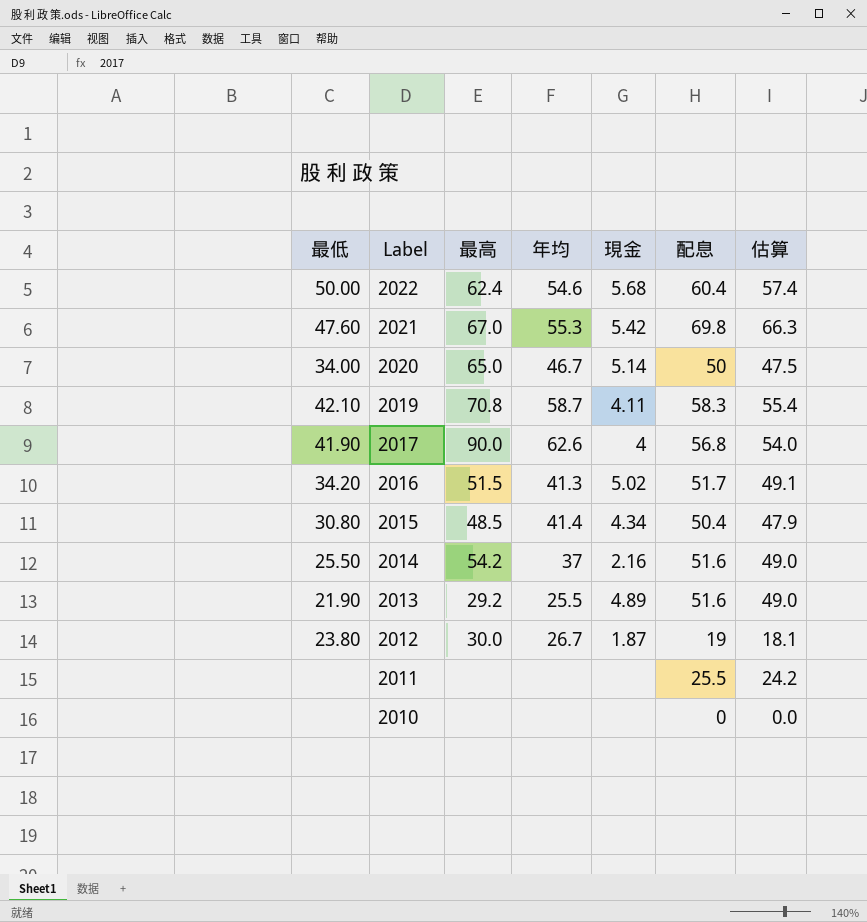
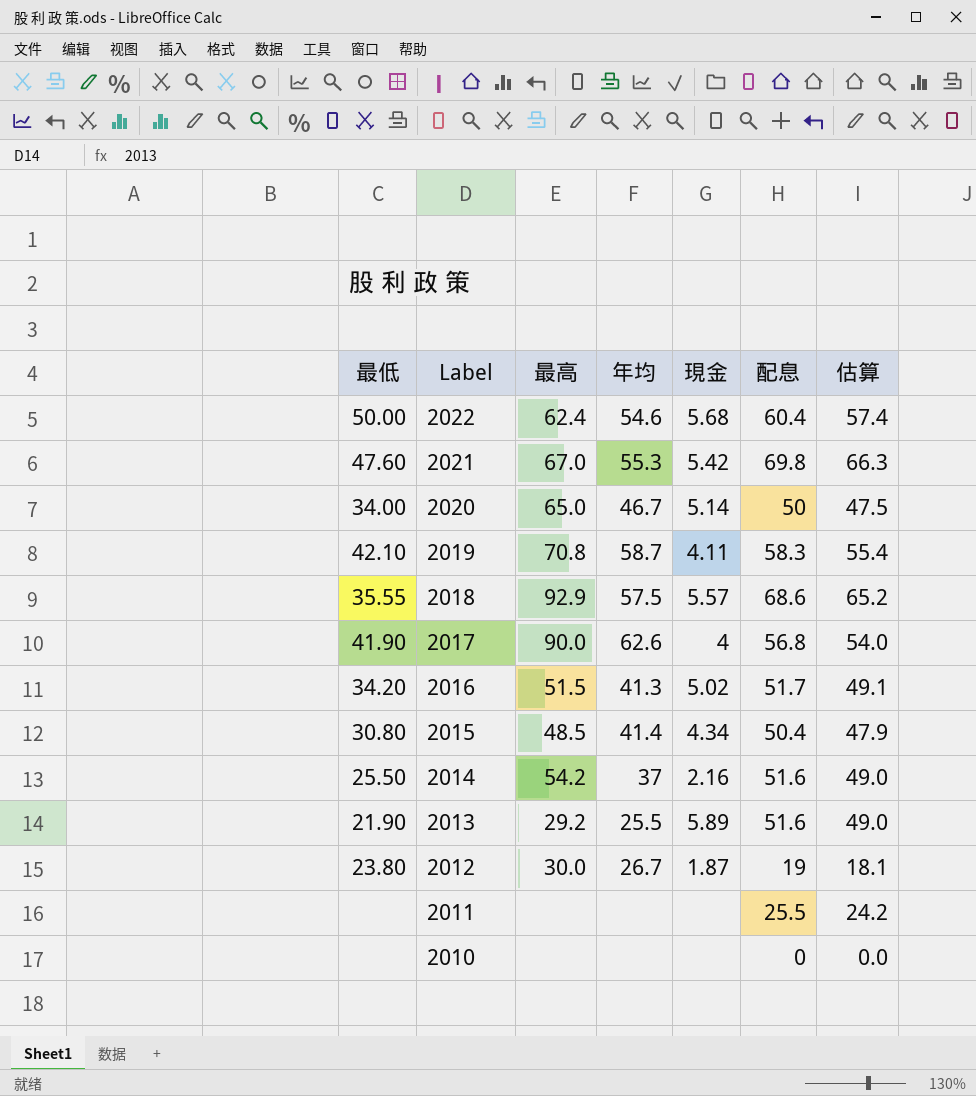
row 2018: none -> 35.55 | 92.9 | 57.5 | 5.57 | 68.6 | 65.2
2013 | 現金: 4.89 -> 5.89

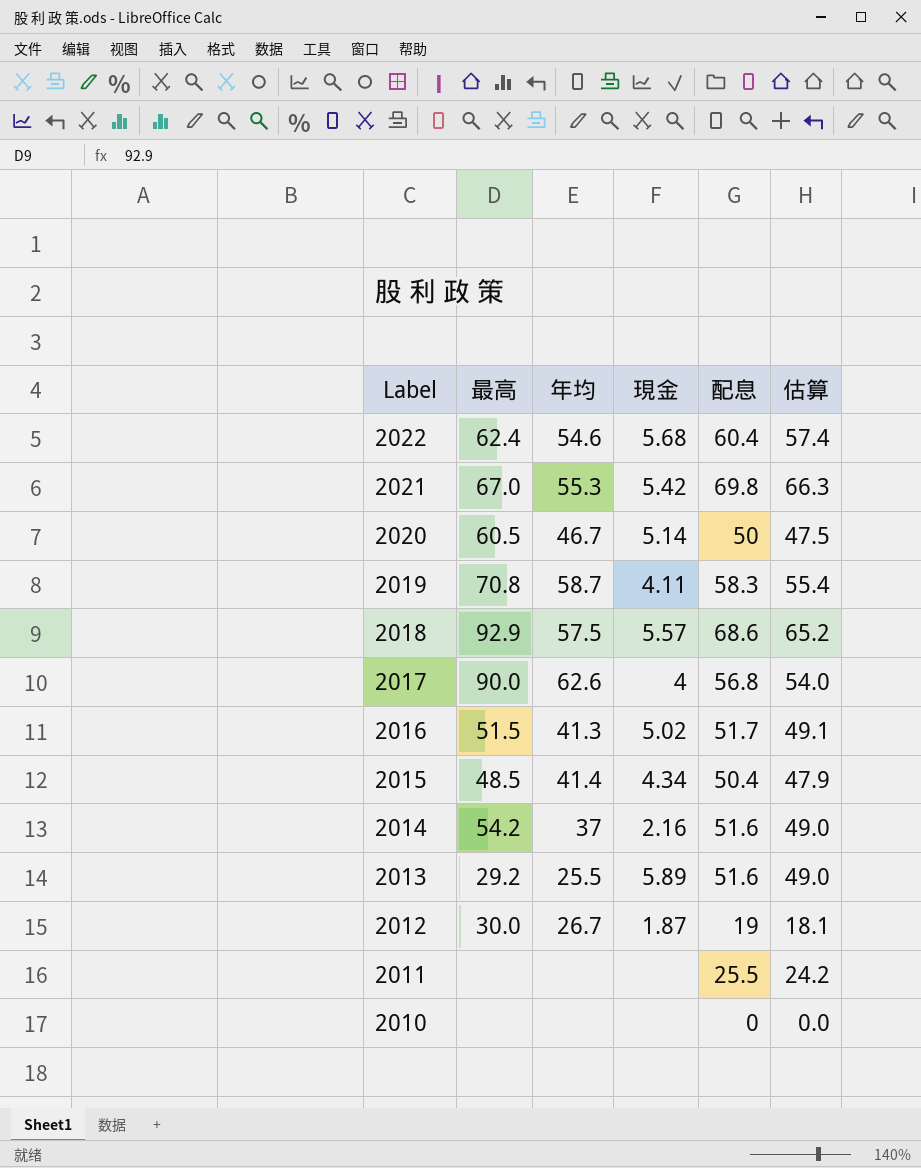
column 最低 | position: 1 -> none
2020 | 最高: 65.0 -> 60.5

